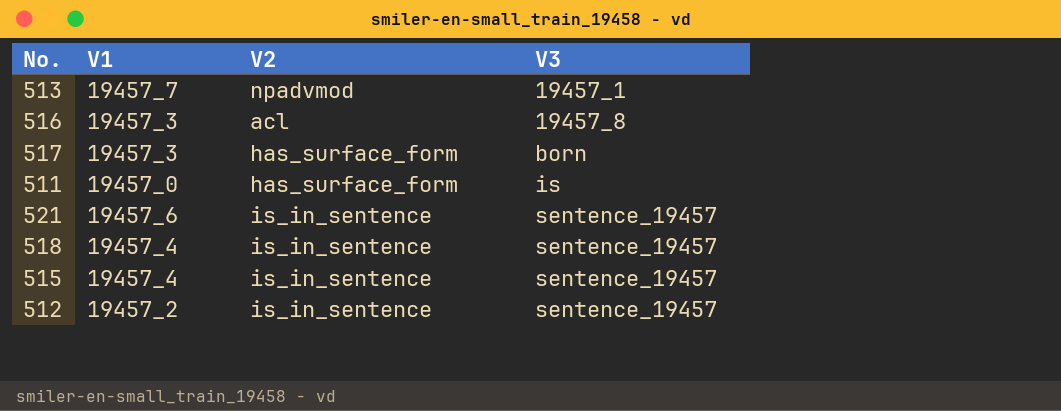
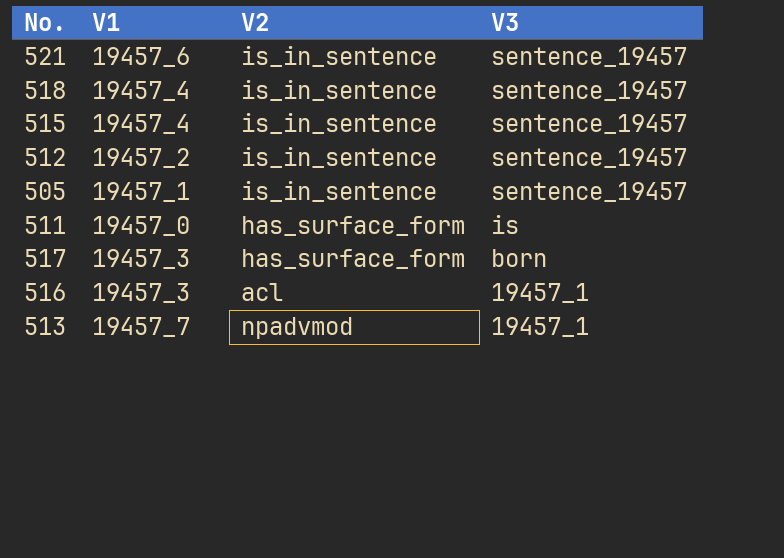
row order: V3 ascending -> V3 descending
row 505: none -> 19457_1 | is_in_sentence | sentence_19457
516 | V3: 19457_8 -> 19457_1

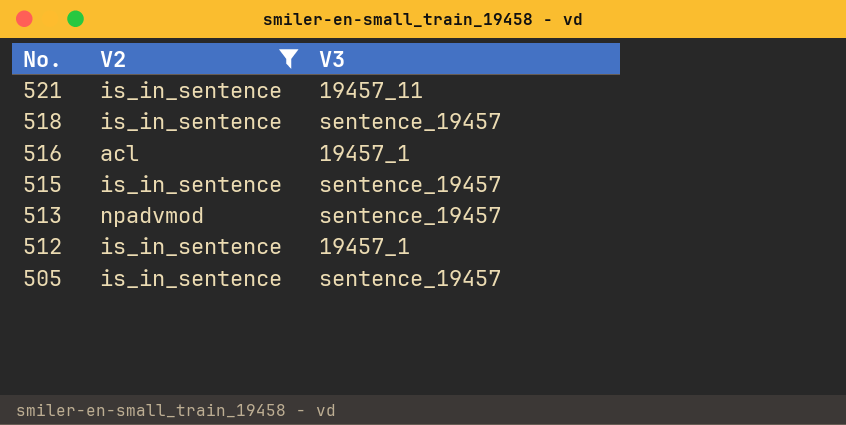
filter: none -> V2 != has_surface_form
row order: V3 descending -> No. descending
column V1 | position: 2 -> none
521 | V3: sentence_19457 -> 19457_11
513 | V3: 19457_1 -> sentence_19457
512 | V3: sentence_19457 -> 19457_1

